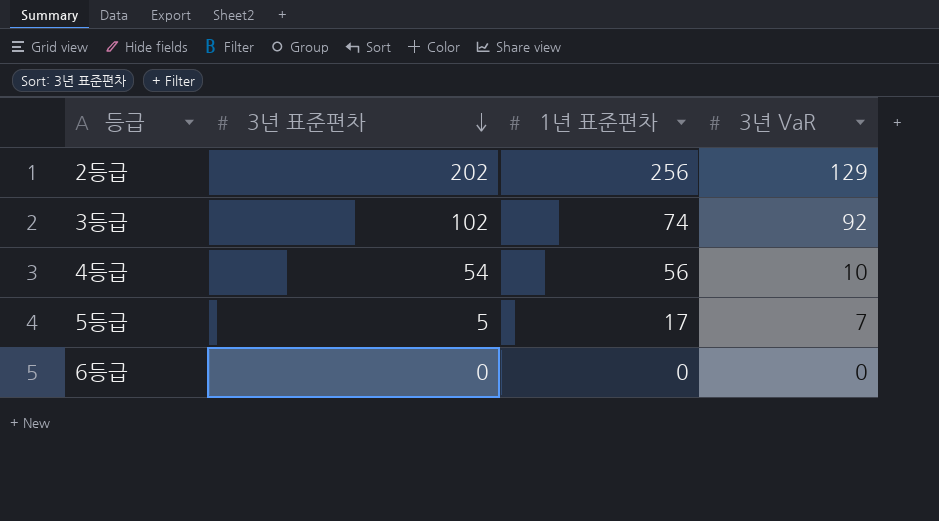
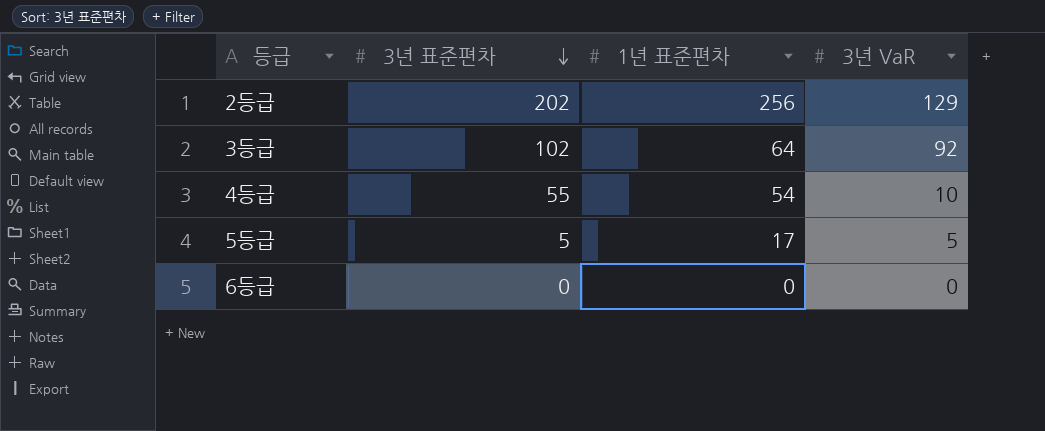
3등급 | 1년 표준편차: 74 -> 64
4등급 | 3년 표준편차: 54 -> 55
4등급 | 1년 표준편차: 56 -> 54
5등급 | 3년 VaR: 7 -> 5

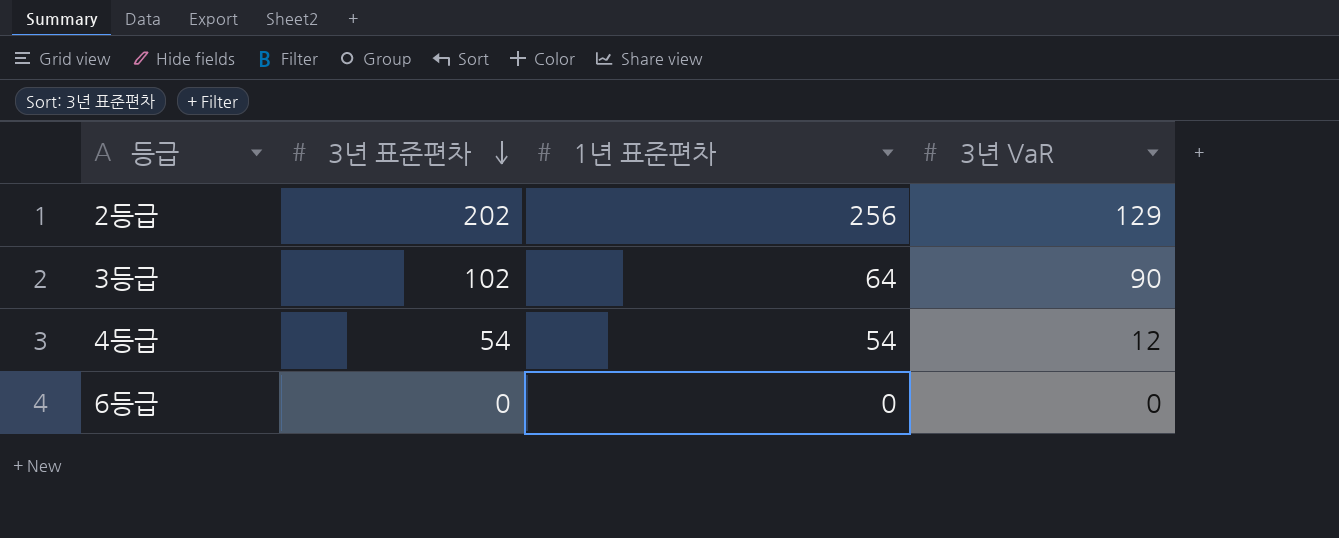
row 5등급: 5 | 17 | 5 -> none
3등급 | 3년 VaR: 92 -> 90
4등급 | 3년 표준편차: 55 -> 54
4등급 | 3년 VaR: 10 -> 12

